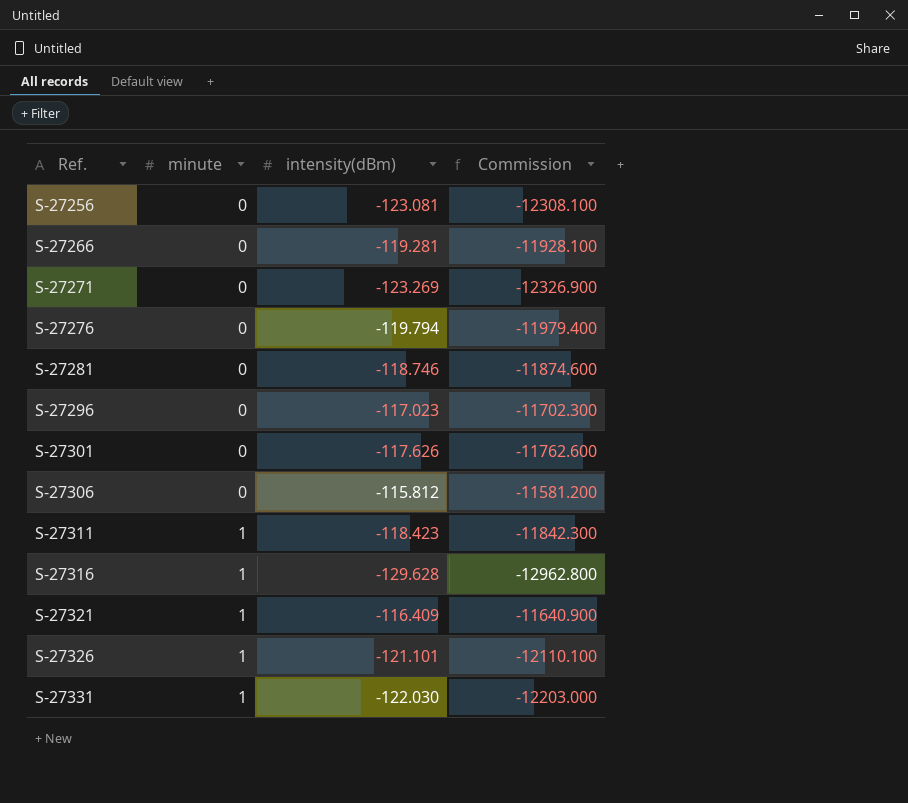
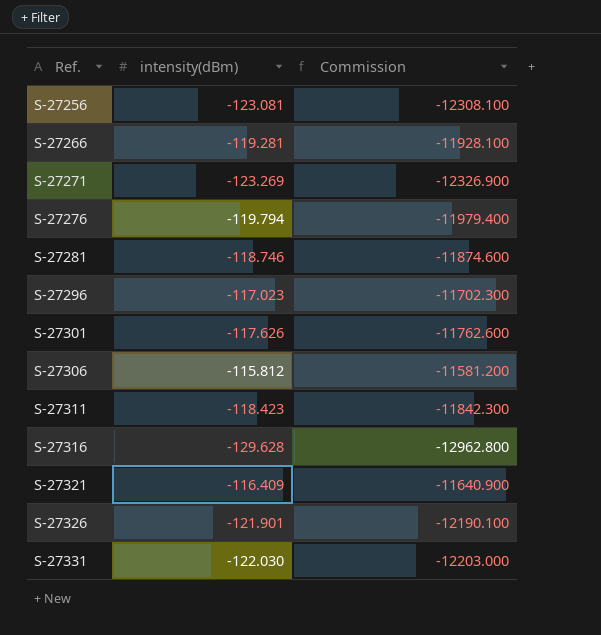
column minute | position: 2 -> none
S-27326 | intensity(dBm): -121.101 -> -121.901
S-27326 | Commission: -12110.100 -> -12190.100

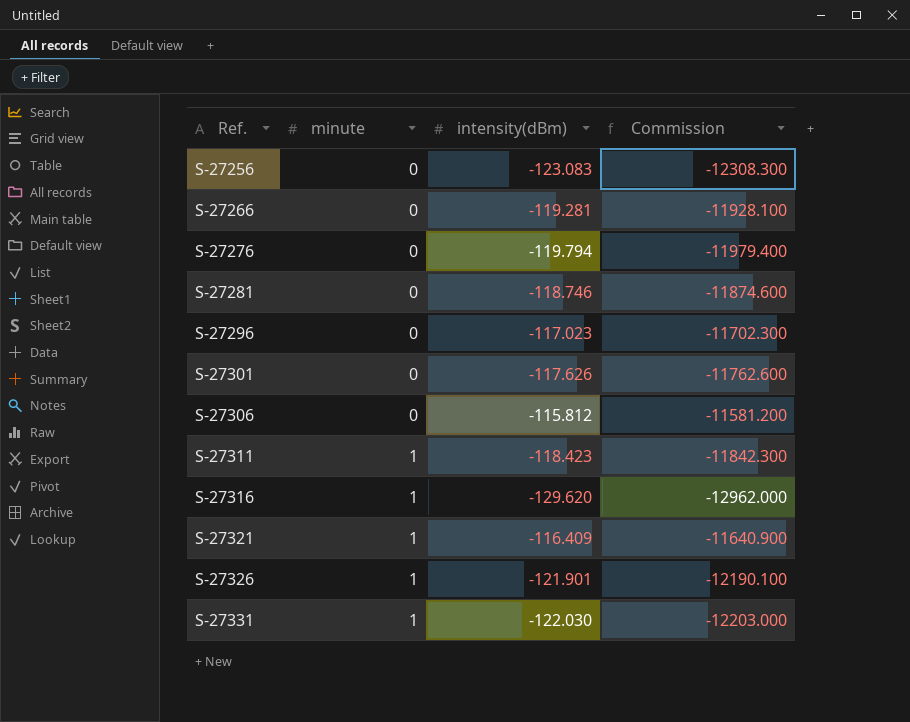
column minute | position: none -> 2
row S-27271: -123.269 | -12326.900 -> none
S-27256 | intensity(dBm): -123.081 -> -123.083
S-27256 | Commission: -12308.100 -> -12308.300
S-27316 | intensity(dBm): -129.628 -> -129.620
S-27316 | Commission: -12962.800 -> -12962.000

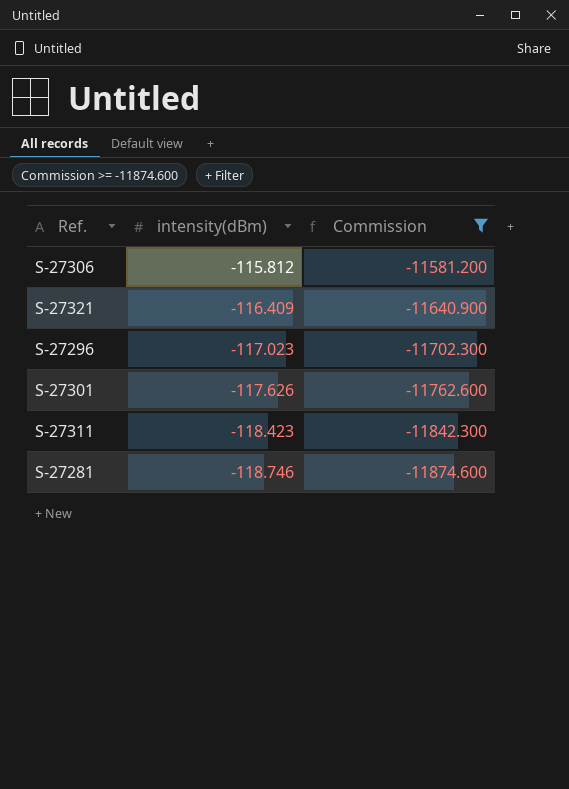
filter: none -> Commission >= -11874.600
row order: Ref. ascending -> intensity(dBm) descending
column minute | position: 2 -> none

